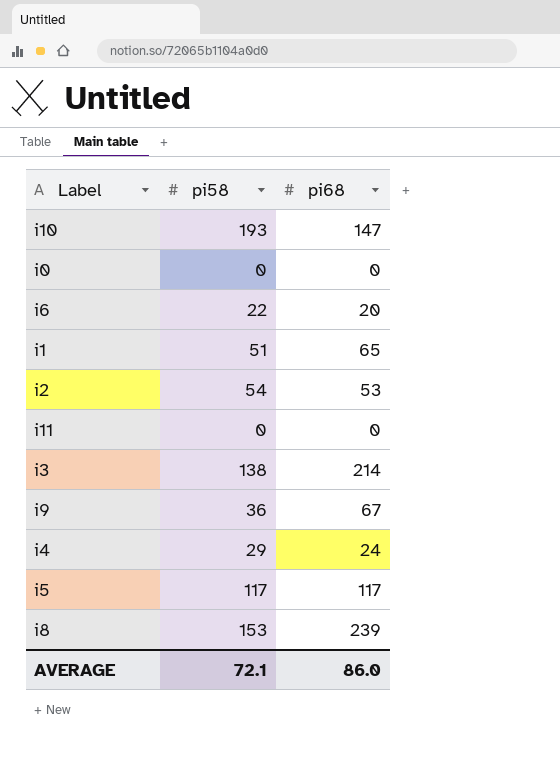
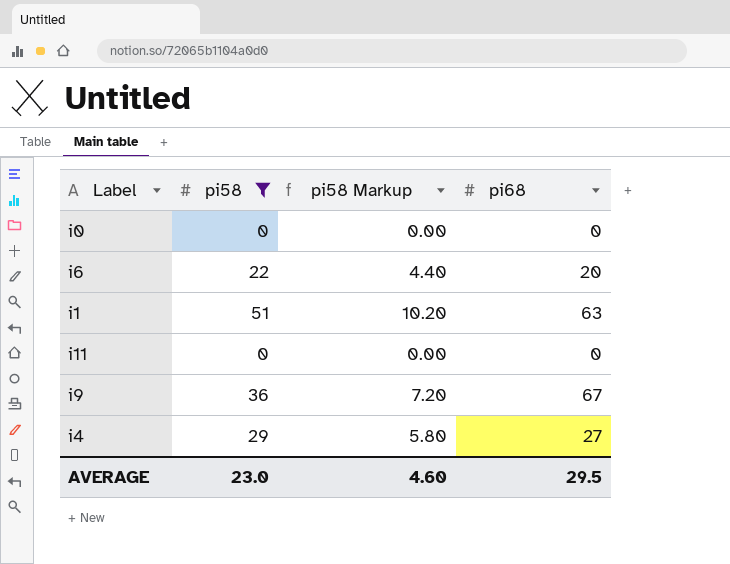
filter: none -> pi58 <= 51
column pi58 Markup | formula: none -> [pi58] * 0.2
i1 | pi68: 65 -> 63
i4 | pi68: 24 -> 27
AVERAGE | pi58: 72.1 -> 23.0
AVERAGE | pi68: 86.0 -> 29.5

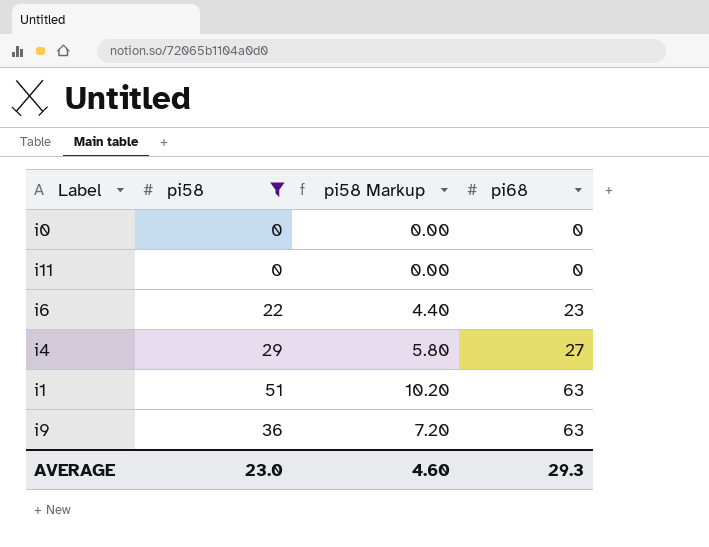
row order: none -> pi68 ascending
i6 | pi68: 20 -> 23
i9 | pi68: 67 -> 63
AVERAGE | pi68: 29.5 -> 29.3

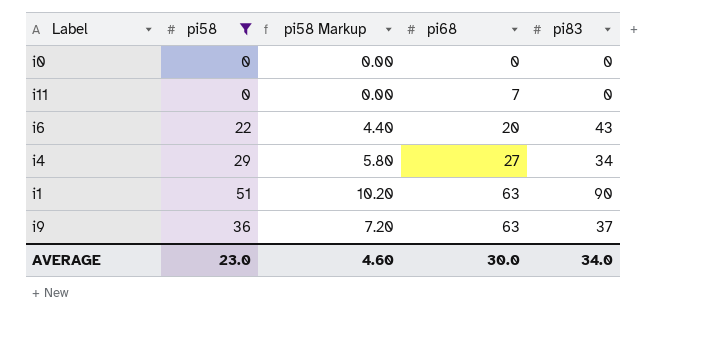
column pi83 | position: none -> 5
i11 | pi68: 0 -> 7
i6 | pi68: 23 -> 20
AVERAGE | pi68: 29.3 -> 30.0

